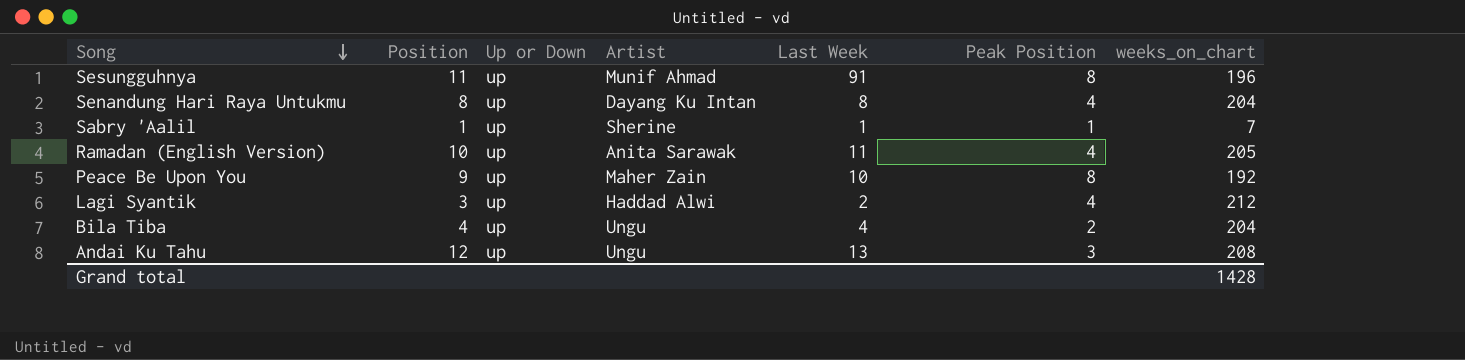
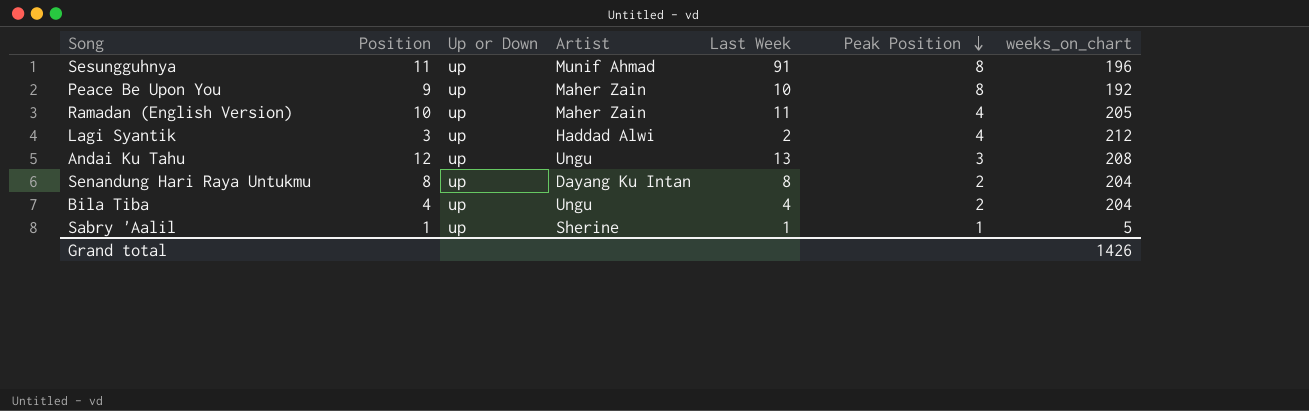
row order: Song descending -> Peak Position descending
Ramadan (English Version) | Artist: Anita Sarawak -> Maher Zain
Senandung Hari Raya Untukmu | Peak Position: 4 -> 2
Sabry 'Aalil | weeks_on_chart: 7 -> 5
Grand total | weeks_on_chart: 1428 -> 1426

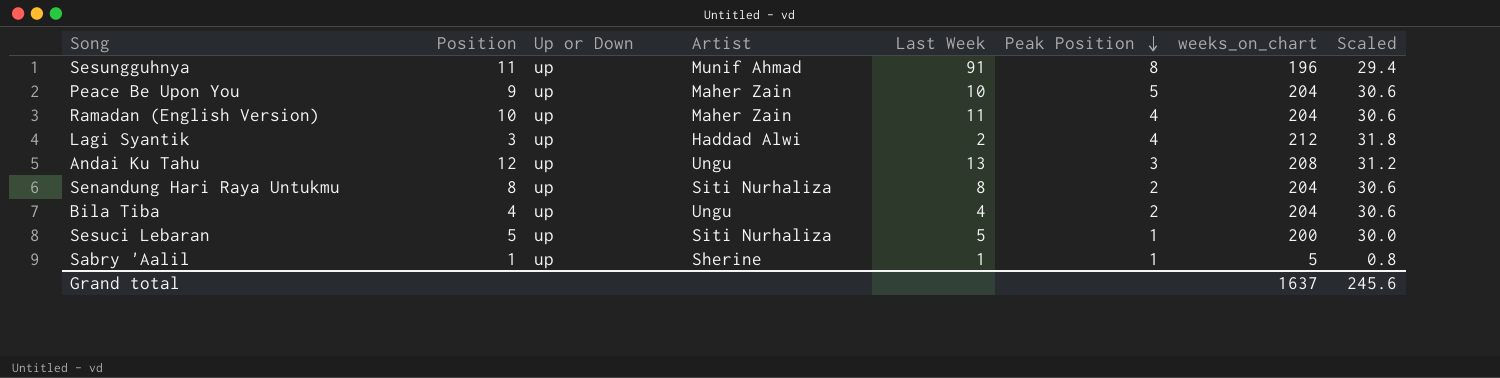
column Scaled | formula: none -> [weeks_on_chart] * 0.15
Peace Be Upon You | Peak Position: 8 -> 5
Peace Be Upon You | weeks_on_chart: 192 -> 204
Ramadan (English Version) | weeks_on_chart: 205 -> 204
Senandung Hari Raya Untukmu | Artist: Dayang Ku Intan -> Siti Nurhaliza
row Sesuci Lebaran: none -> 5 | up | Siti Nurhaliza | 5 | 1 | 200 | 30.0
Grand total | weeks_on_chart: 1426 -> 1637

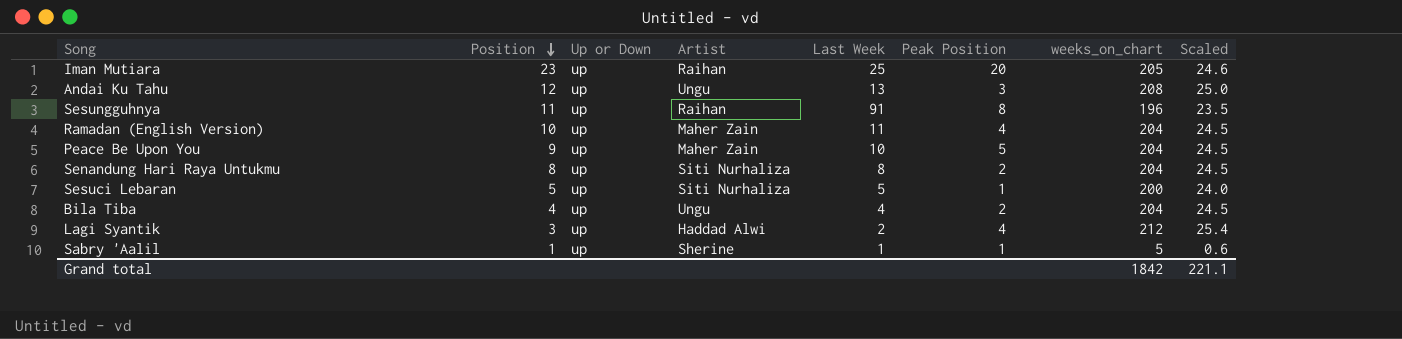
row order: Peak Position descending -> Position descending
column Scaled | formula: [weeks_on_chart] * 0.15 -> [weeks_on_chart] * 0.12
row Iman Mutiara: none -> 23 | up | Raihan | 25 | 20 | 205 | 24.6
Sesungguhnya | Artist: Munif Ahmad -> Raihan
Grand total | weeks_on_chart: 1637 -> 1842
Grand total | Scaled: 245.6 -> 221.1

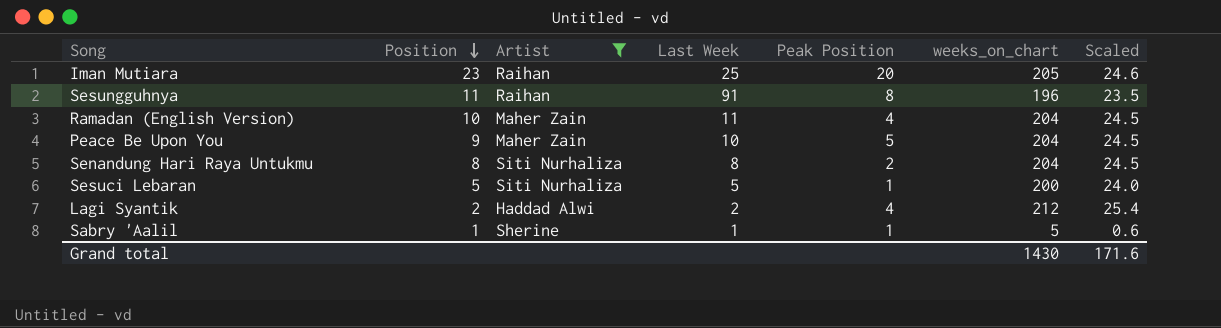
filter: none -> Artist != Ungu
column Up or Down | position: 3 -> none
Lagi Syantik | Position: 3 -> 2
Grand total | weeks_on_chart: 1842 -> 1430
Grand total | Scaled: 221.1 -> 171.6

